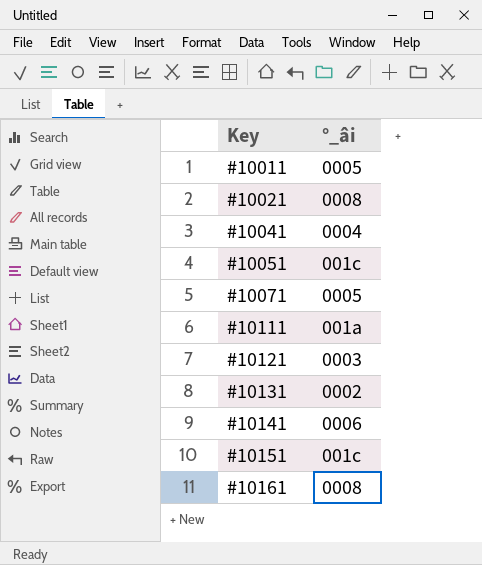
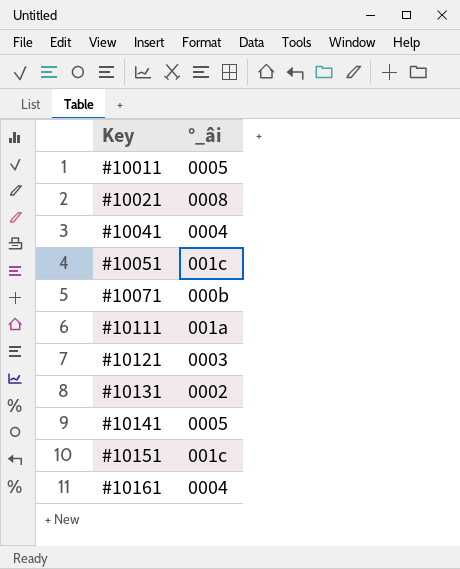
#10071 | °_âi: 0005 -> 000b
#10141 | °_âi: 0006 -> 0005
#10161 | °_âi: 0008 -> 0004

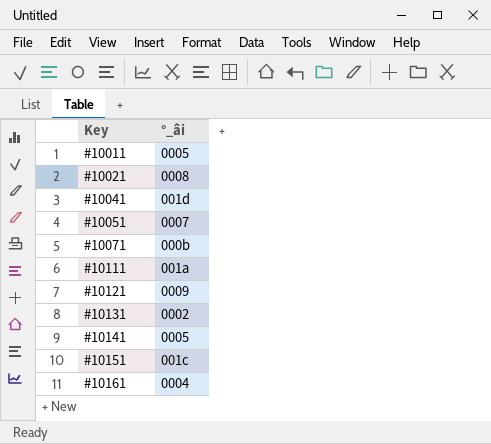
#10041 | °_âi: 0004 -> 001d
#10051 | °_âi: 001c -> 0007
#10121 | °_âi: 0003 -> 0009

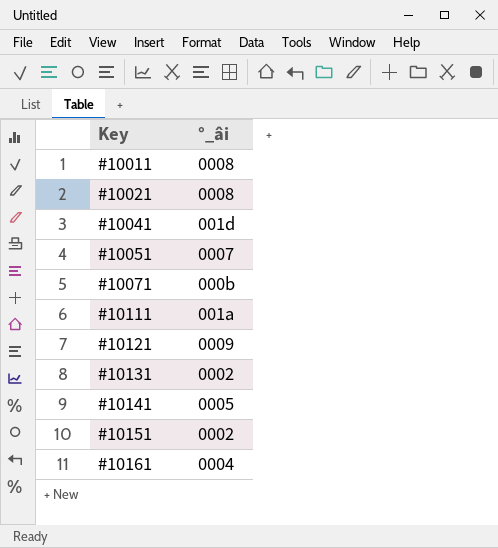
#10011 | °_âi: 0005 -> 0008
#10151 | °_âi: 001c -> 0002

